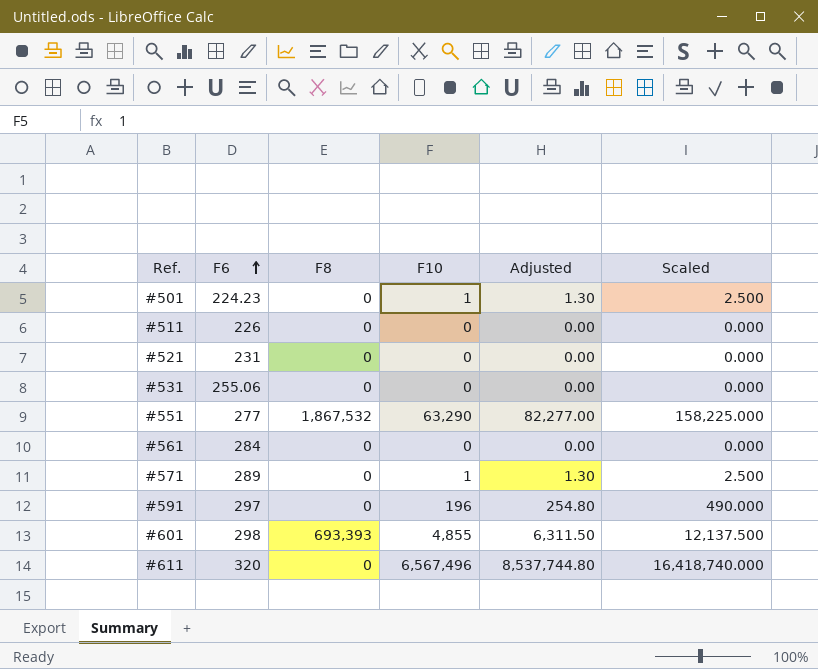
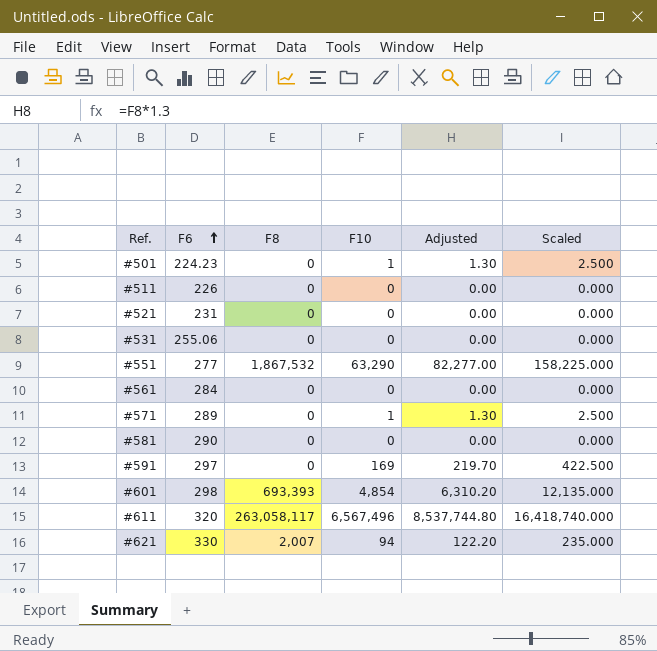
row #581: none -> 290 | 0 | 0 | 0.00 | 0.000
#591 | F10: 196 -> 169
#591 | Adjusted: 254.80 -> 219.70
#591 | Scaled: 490.000 -> 422.500
#601 | F10: 4,855 -> 4,854
#601 | Adjusted: 6,311.50 -> 6,310.20
#601 | Scaled: 12,137.500 -> 12,135.000
#611 | F8: 0 -> 263,058,117
row #621: none -> 330 | 2,007 | 94 | 122.20 | 235.000

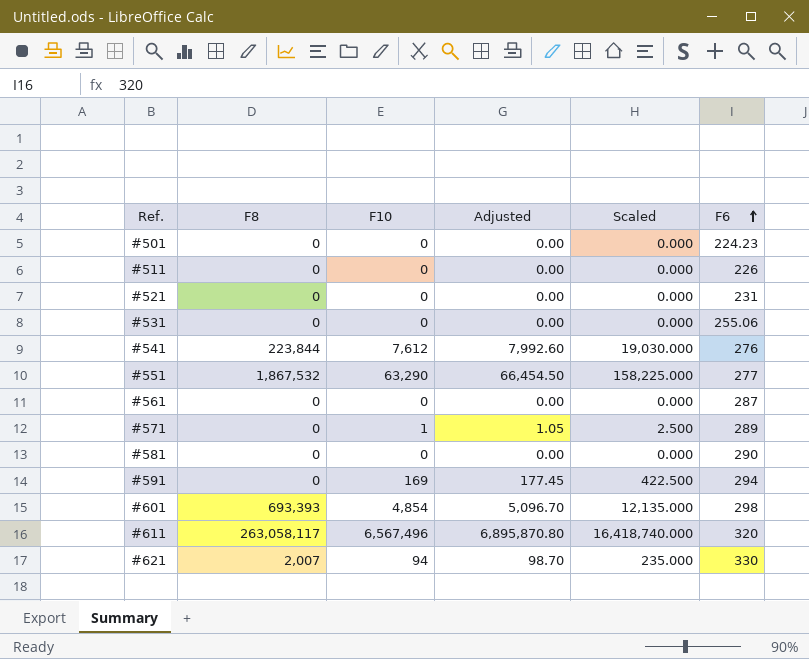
column Adjusted | formula: [F10] * 1.3 -> [F10] * 1.05
column F6 | position: 2 -> 6
#501 | F10: 1 -> 0
#501 | Scaled: 2.500 -> 0.000
row #541: none -> 223,844 | 7,612 | 7,992.60 | 19,030.000 | 276
#561 | F6: 284 -> 287
#591 | F6: 297 -> 294

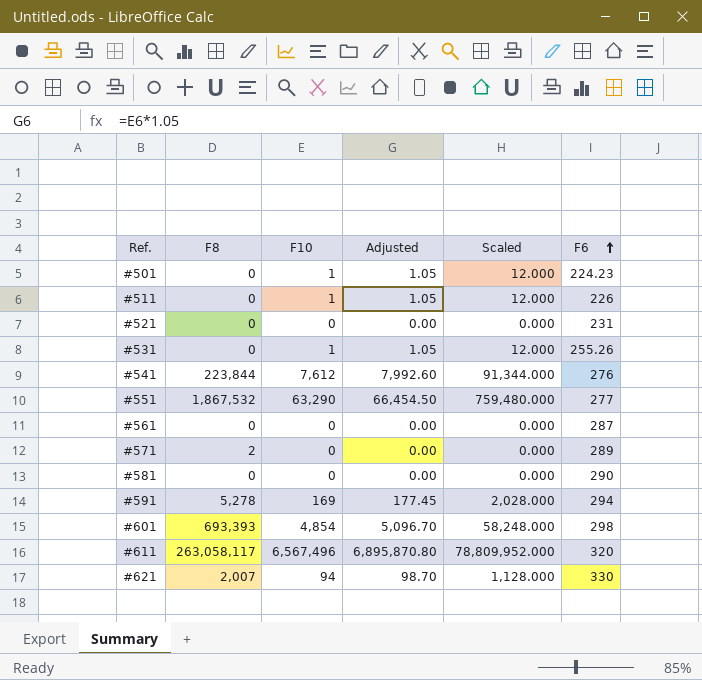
column Scaled | formula: [F10] * 2.5 -> [F10] * 12
#501 | F10: 0 -> 1
#501 | Adjusted: 0.00 -> 1.05
#511 | F10: 0 -> 1
#511 | Adjusted: 0.00 -> 1.05
#531 | F10: 0 -> 1
#531 | Adjusted: 0.00 -> 1.05
#531 | F6: 255.06 -> 255.26
#571 | F8: 0 -> 2
#571 | F10: 1 -> 0
#571 | Adjusted: 1.05 -> 0.00
#591 | F8: 0 -> 5,278

